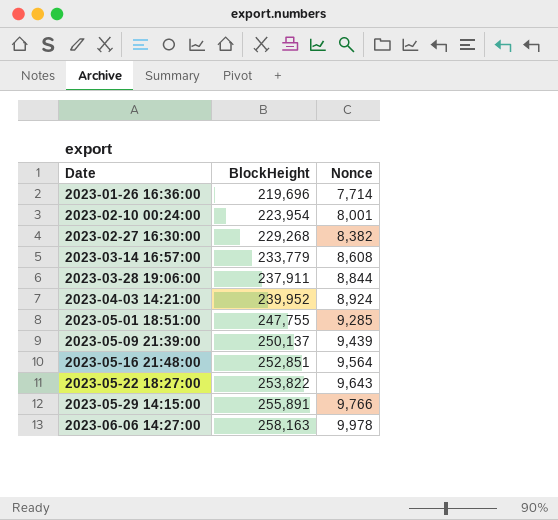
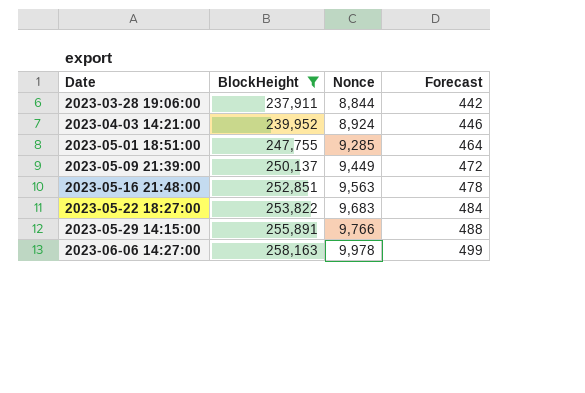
filter: none -> BlockHeight >= 237,911
column Forecast | formula: none -> [Nonce] * 0.05
2023-05-09 21:39:00 | Nonce: 9,439 -> 9,449
2023-05-16 21:48:00 | Nonce: 9,564 -> 9,563
2023-05-22 18:27:00 | Nonce: 9,643 -> 9,683

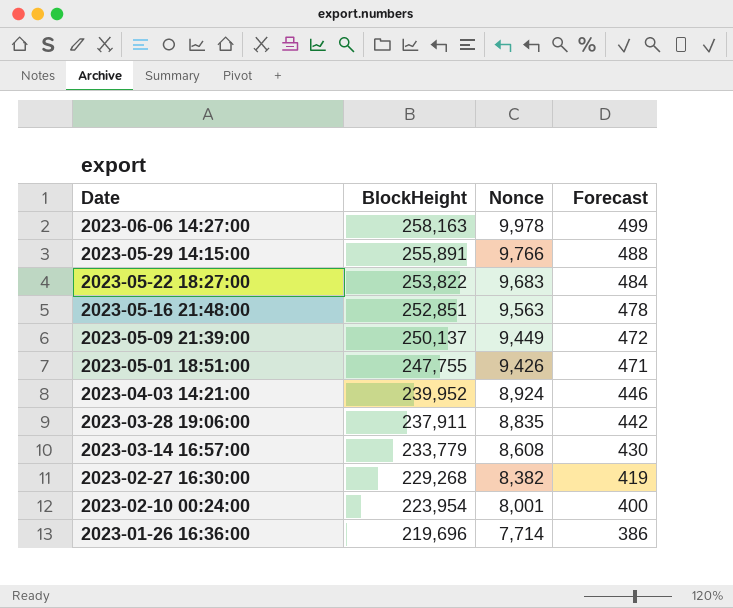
filter: BlockHeight >= 237,911 -> none
row order: Date ascending -> Date descending
2023-05-01 18:51:00 | Nonce: 9,285 -> 9,426
2023-05-01 18:51:00 | Forecast: 464 -> 471
2023-03-28 19:06:00 | Nonce: 8,844 -> 8,835

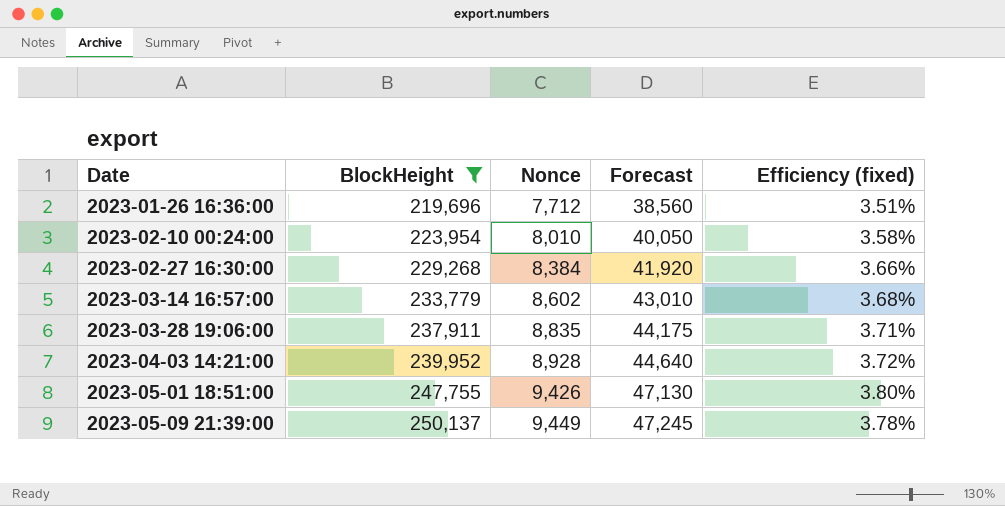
filter: none -> BlockHeight <= 250,137
row order: Date descending -> Date ascending
column Forecast | formula: [Nonce] * 0.05 -> [Nonce] * 5
column Efficiency (fixed) | formula: none -> [Nonce] / [BlockHeight]
2023-01-26 16:36:00 | Nonce: 7,714 -> 7,712
2023-02-10 00:24:00 | Nonce: 8,001 -> 8,010
2023-02-27 16:30:00 | Nonce: 8,382 -> 8,384
2023-03-14 16:57:00 | Nonce: 8,608 -> 8,602
2023-04-03 14:21:00 | Nonce: 8,924 -> 8,928

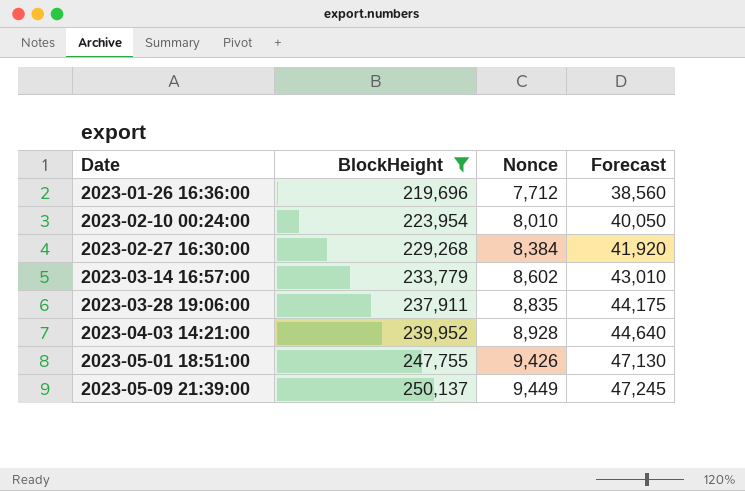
column Efficiency (fixed) | formula: [Nonce] / [BlockHeight] -> none

